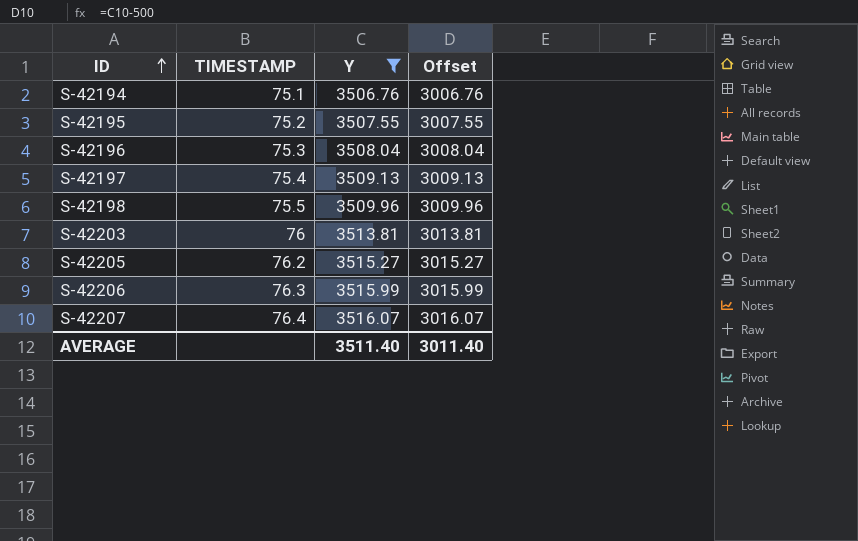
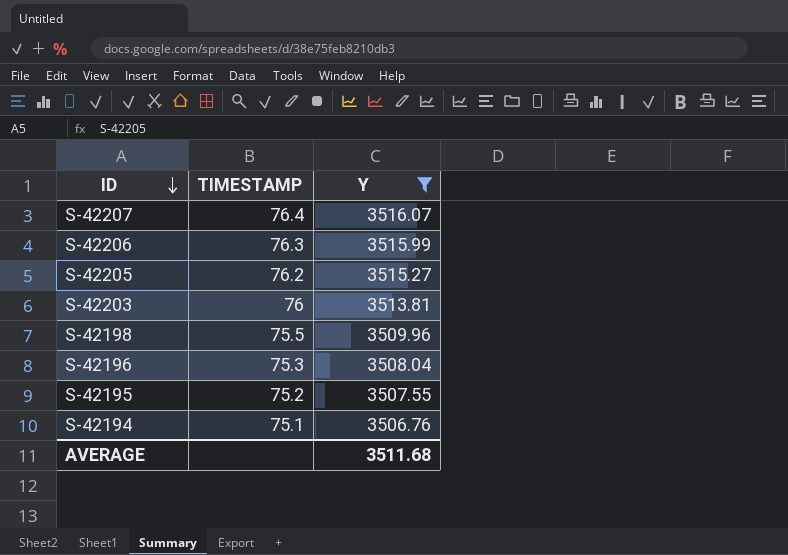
row order: ID ascending -> ID descending
column Offset | formula: [Y] - 500 -> none
row S-42197: 75.4 | 3509.13 | 3009.13 -> none
AVERAGE | Y: 3511.40 -> 3511.68

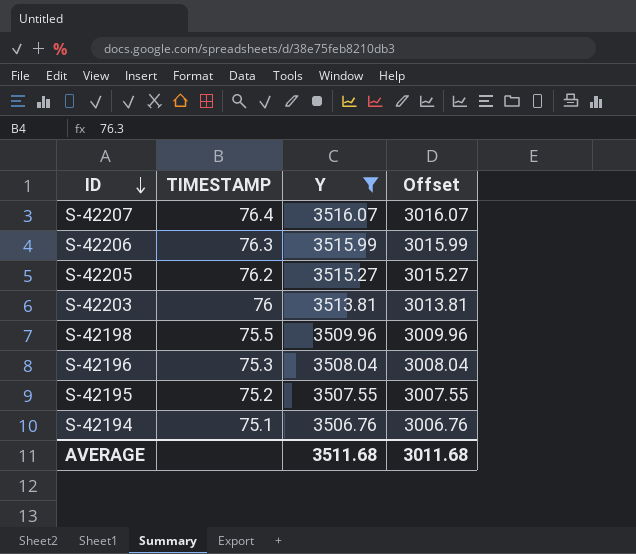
column Offset | formula: none -> [Y] - 500

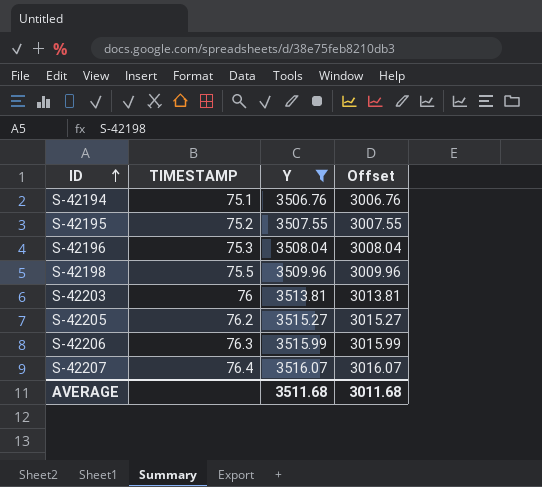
row order: ID descending -> ID ascending

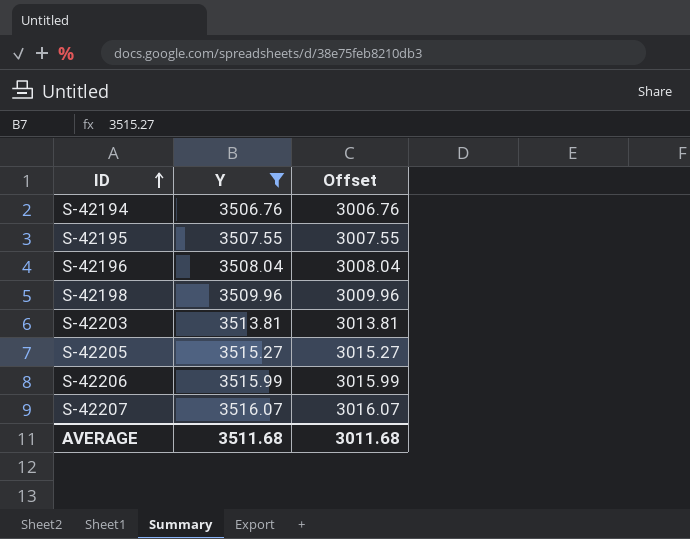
column TIMESTAMP | position: 2 -> none

